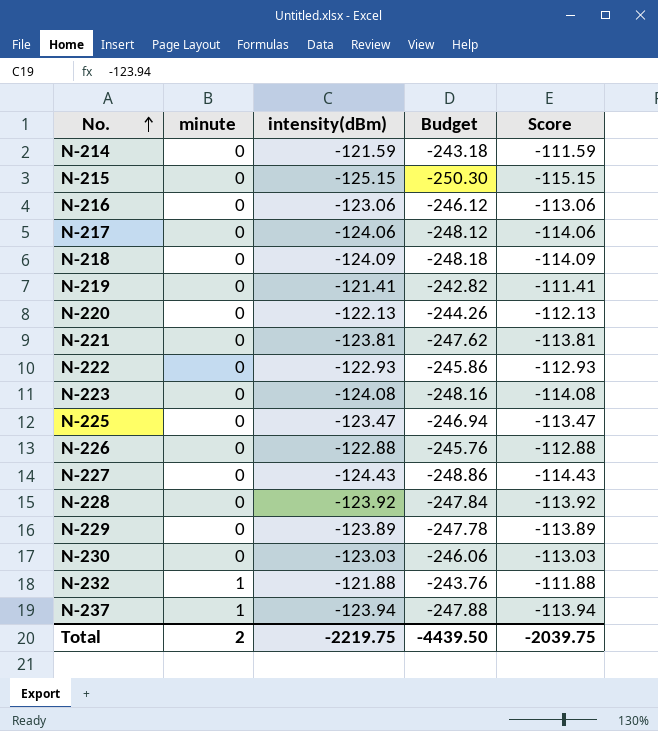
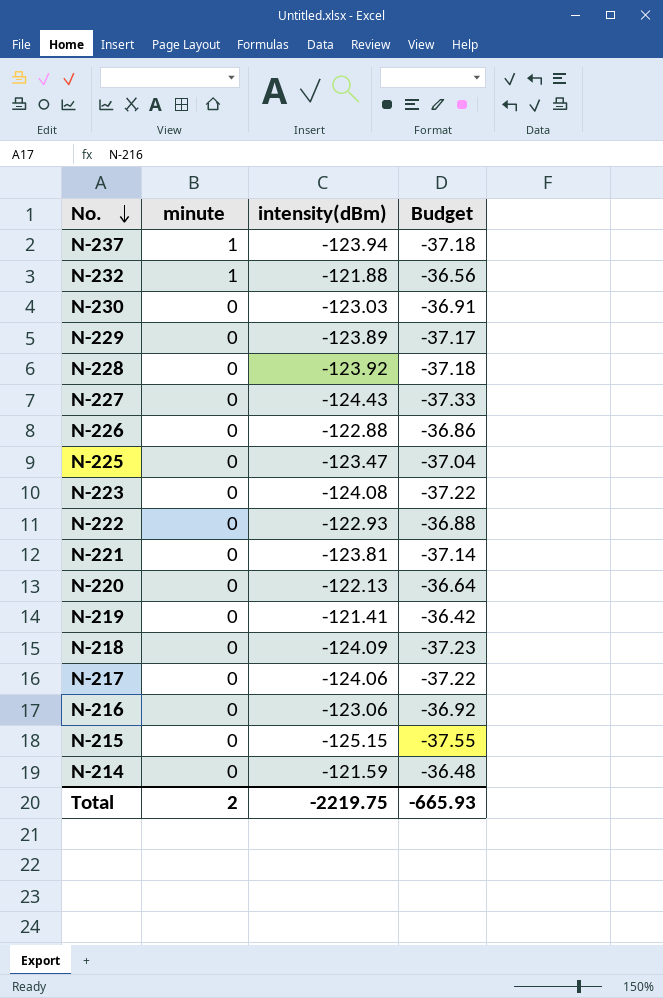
row order: No. ascending -> No. descending
column Score | formula: [intensity(dBm)] + 10 -> none
column Budget | formula: [intensity(dBm)] * 2 -> [intensity(dBm)] * 0.3
Total | Budget: -4439.50 -> -665.93

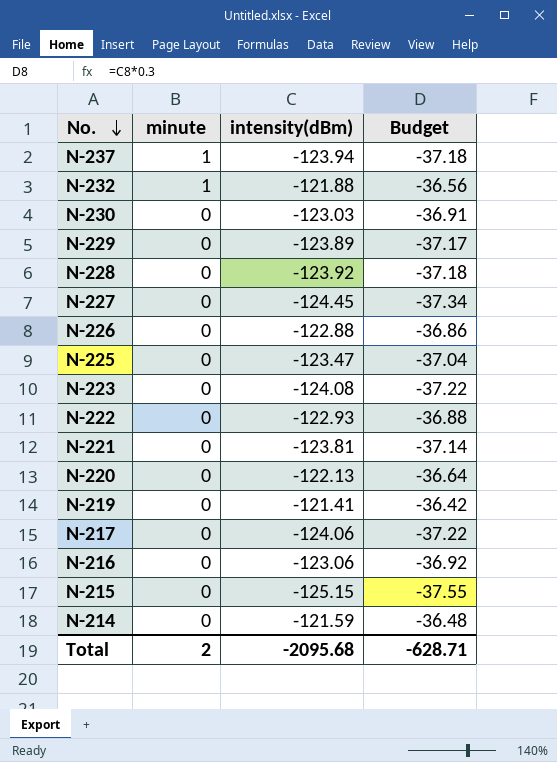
row N-218: 0 | -124.09 | -37.23 -> none
N-227 | intensity(dBm): -124.43 -> -124.45
N-227 | Budget: -37.33 -> -37.34
Total | intensity(dBm): -2219.75 -> -2095.68
Total | Budget: -665.93 -> -628.71

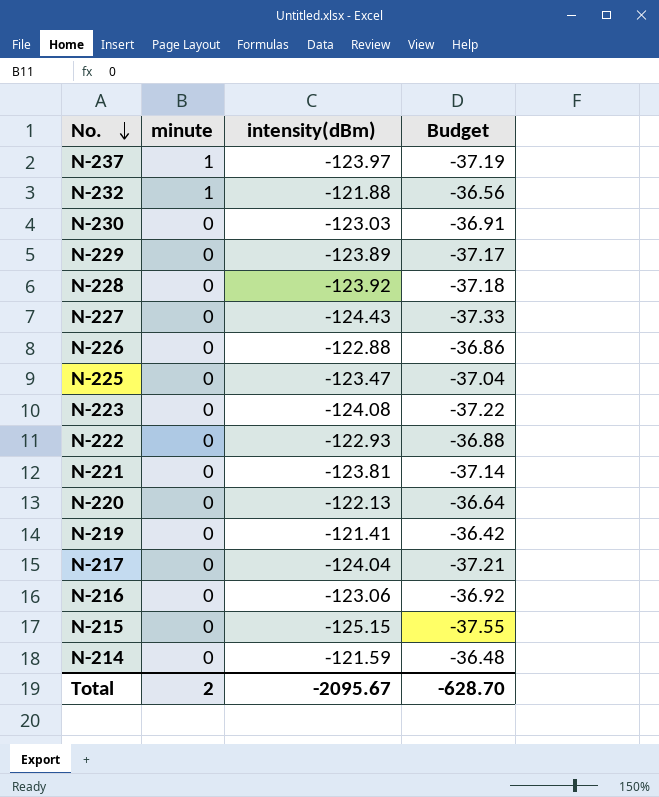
N-237 | intensity(dBm): -123.94 -> -123.97
N-237 | Budget: -37.18 -> -37.19
N-227 | intensity(dBm): -124.45 -> -124.43
N-227 | Budget: -37.34 -> -37.33
N-217 | intensity(dBm): -124.06 -> -124.04
N-217 | Budget: -37.22 -> -37.21
Total | intensity(dBm): -2095.68 -> -2095.67
Total | Budget: -628.71 -> -628.70

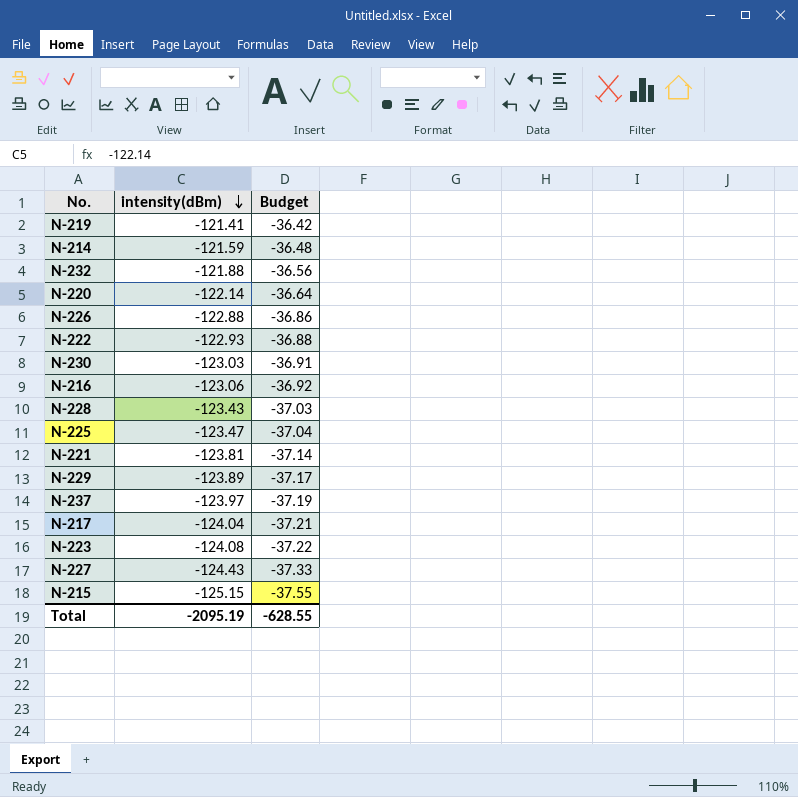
row order: No. descending -> intensity(dBm) descending
column minute | position: 2 -> none
N-220 | intensity(dBm): -122.13 -> -122.14
N-228 | intensity(dBm): -123.92 -> -123.43
N-228 | Budget: -37.18 -> -37.03
Total | intensity(dBm): -2095.67 -> -2095.19
Total | Budget: -628.70 -> -628.55

